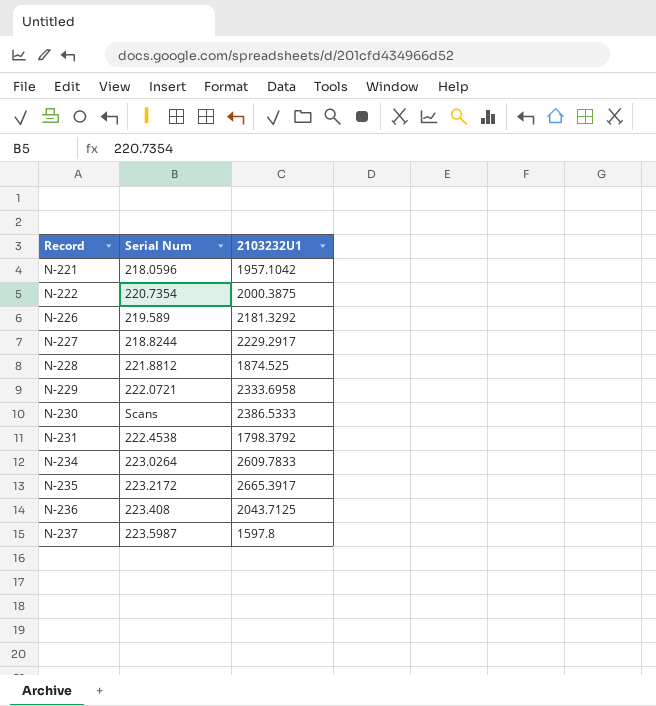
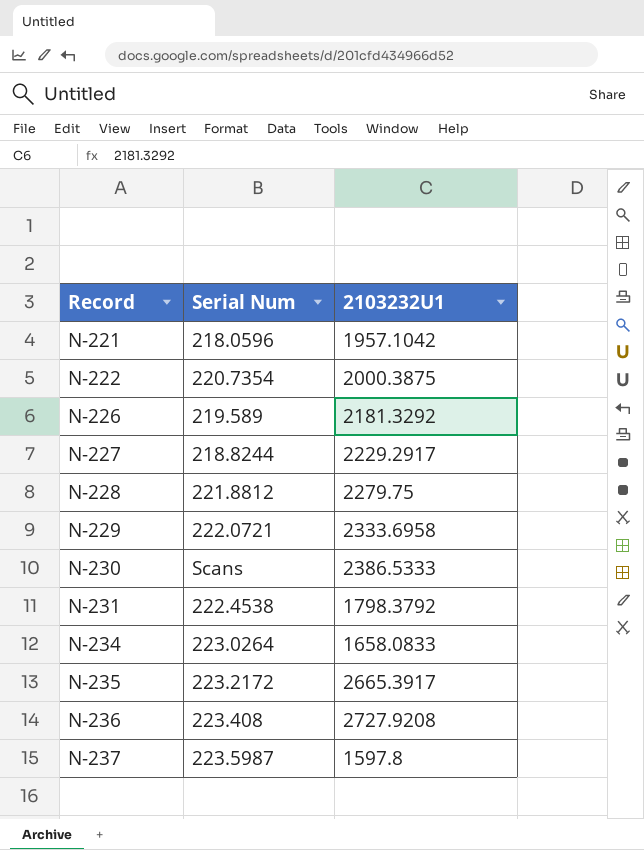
N-228 | 2103232U1: 1874.525 -> 2279.75
N-234 | 2103232U1: 2609.7833 -> 1658.0833
N-236 | 2103232U1: 2043.7125 -> 2727.9208

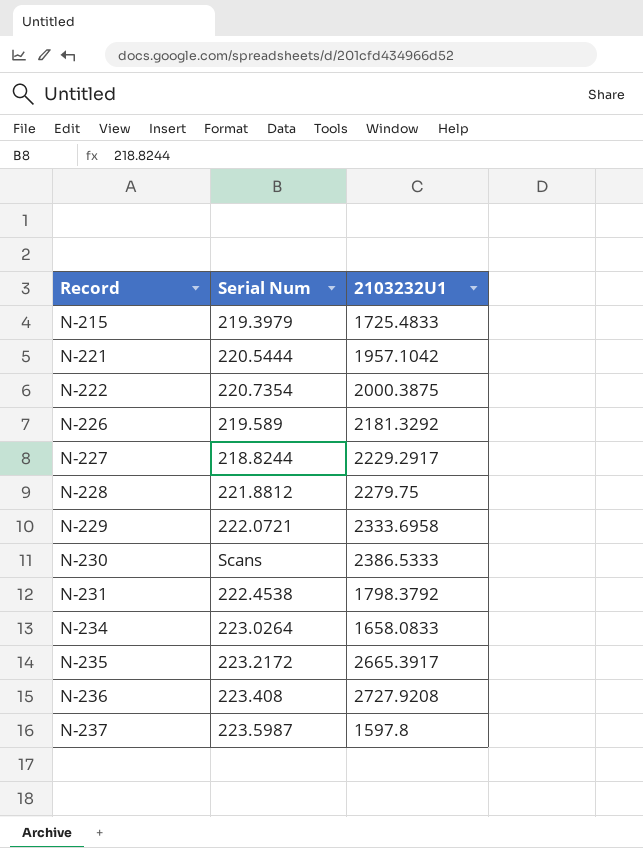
row N-215: none -> 219.3979 | 1725.4833
N-221 | Serial Num: 218.0596 -> 220.5444

